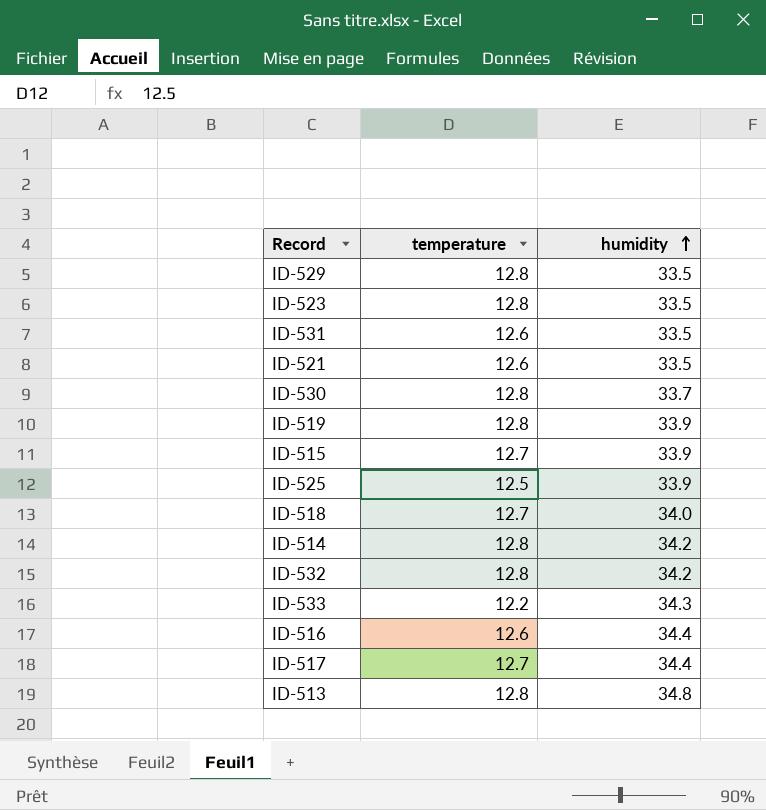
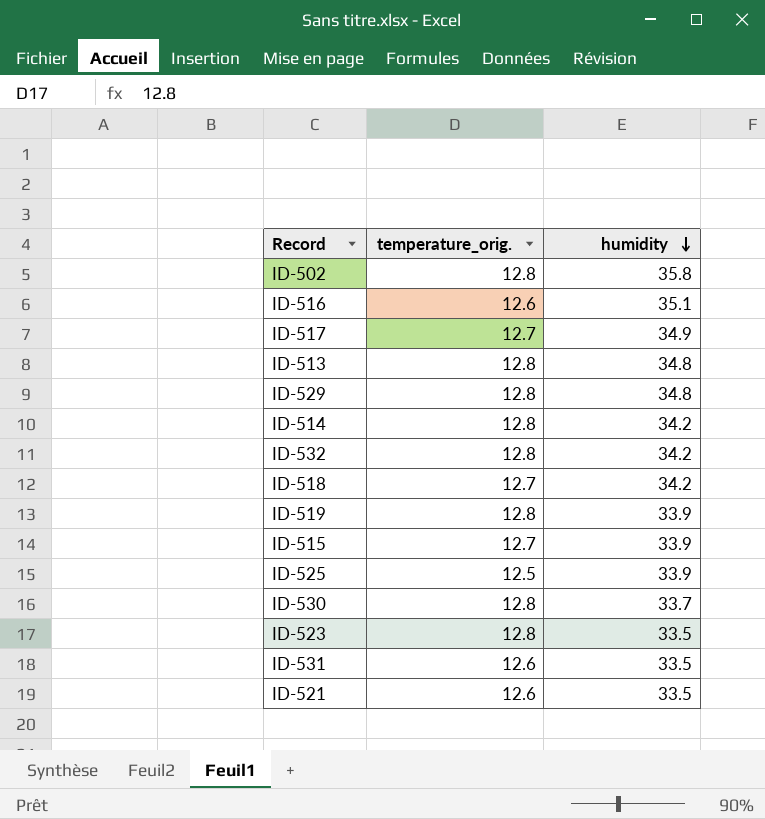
row order: humidity ascending -> humidity descending
column name: temperature -> temperature_orig.
row ID-533: 12.2 | 34.3 -> none
row ID-502: none -> 12.8 | 35.8
ID-516 | humidity: 34.4 -> 35.1
ID-517 | humidity: 34.4 -> 34.9
ID-529 | humidity: 33.5 -> 34.8
ID-518 | humidity: 34.0 -> 34.2

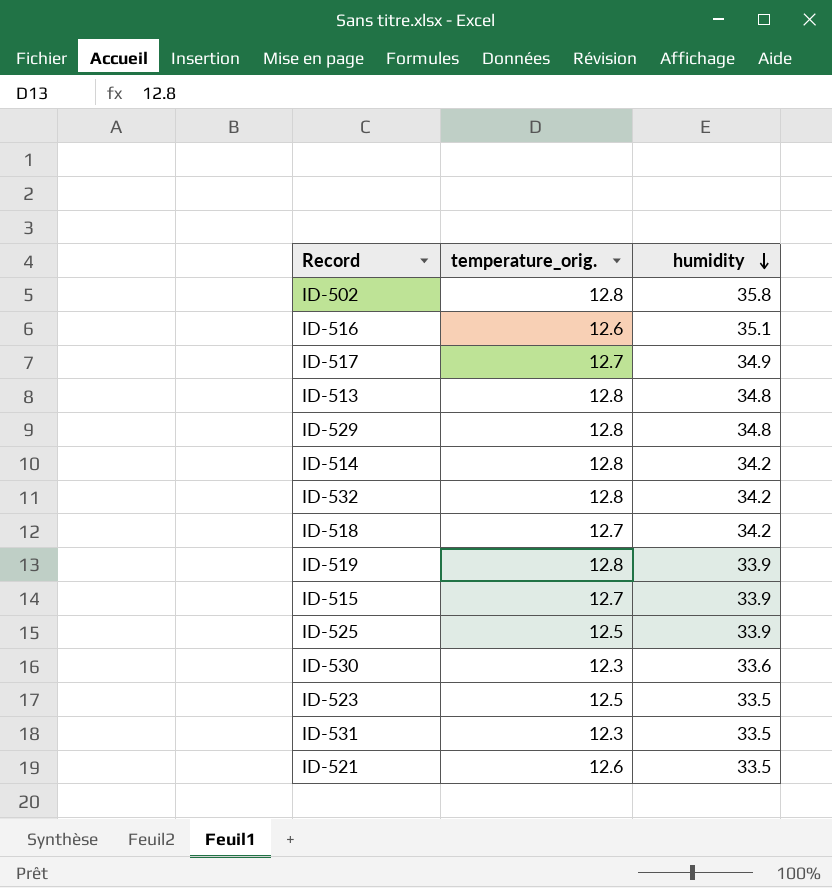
ID-530 | temperature_orig.: 12.8 -> 12.3
ID-530 | humidity: 33.7 -> 33.6
ID-523 | temperature_orig.: 12.8 -> 12.5
ID-531 | temperature_orig.: 12.6 -> 12.3

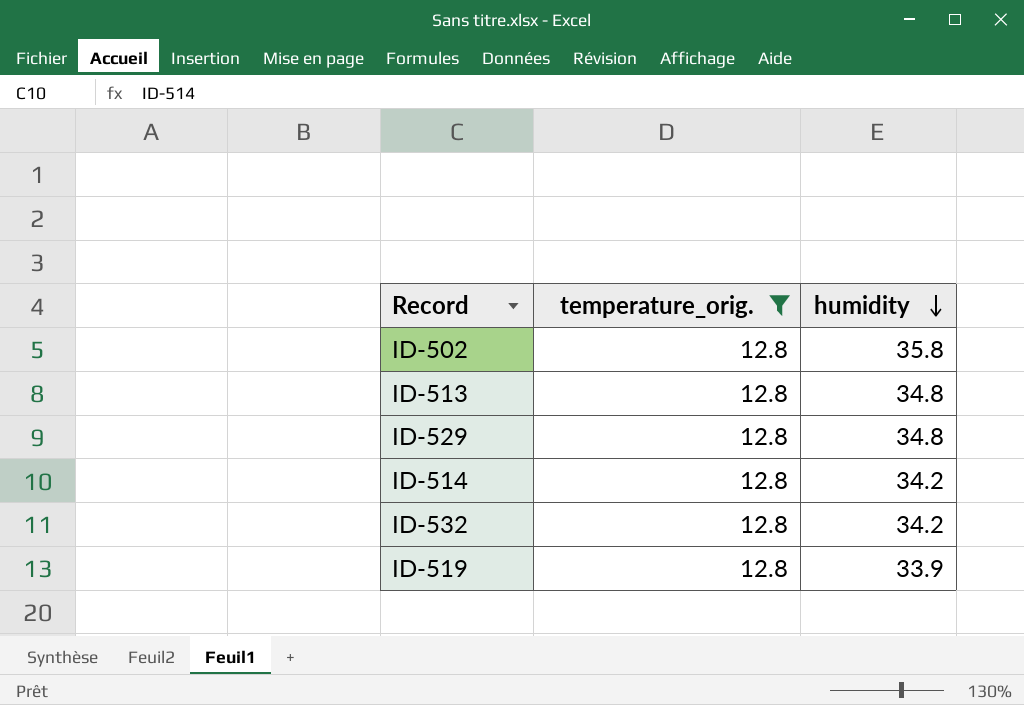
filter: none -> temperature_orig. = 12.8

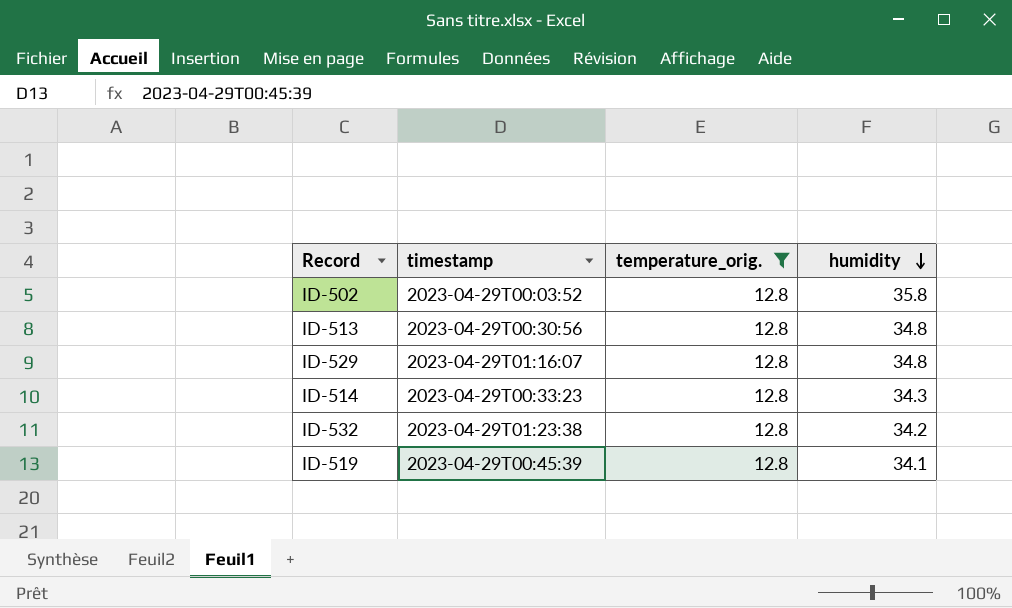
column timestamp | position: none -> 2
ID-514 | humidity: 34.2 -> 34.3
ID-519 | humidity: 33.9 -> 34.1

